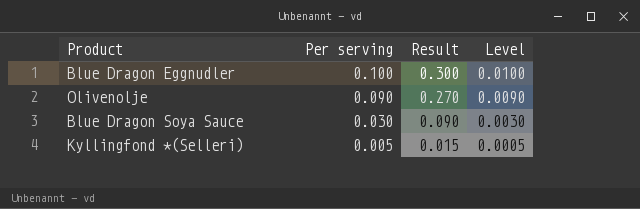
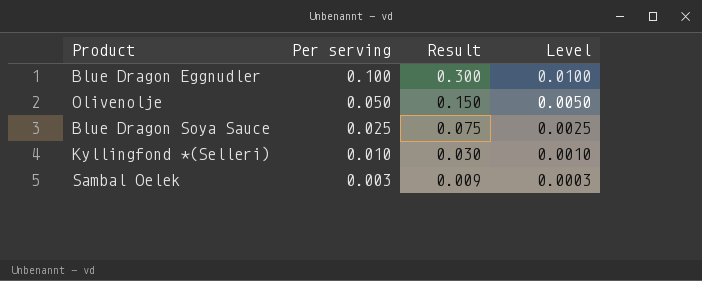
Olivenolje | Per serving: 0.090 -> 0.050
Olivenolje | Result: 0.270 -> 0.150
Olivenolje | Level: 0.0090 -> 0.0050
Blue Dragon Soya Sauce | Per serving: 0.030 -> 0.025
Blue Dragon Soya Sauce | Result: 0.090 -> 0.075
Blue Dragon Soya Sauce | Level: 0.0030 -> 0.0025
Kyllingfond *(Selleri) | Per serving: 0.005 -> 0.010
Kyllingfond *(Selleri) | Result: 0.015 -> 0.030
Kyllingfond *(Selleri) | Level: 0.0005 -> 0.0010
row Sambal Oelek: none -> 0.003 | 0.009 | 0.0003

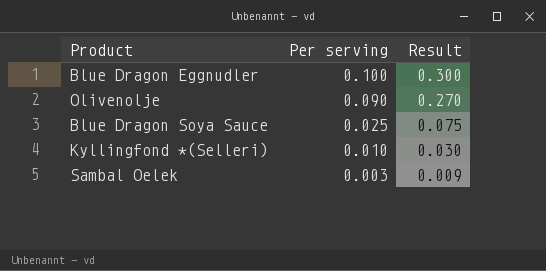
column Level | formula: [Per serving] * 0.1 -> none
Olivenolje | Per serving: 0.050 -> 0.090
Olivenolje | Result: 0.150 -> 0.270

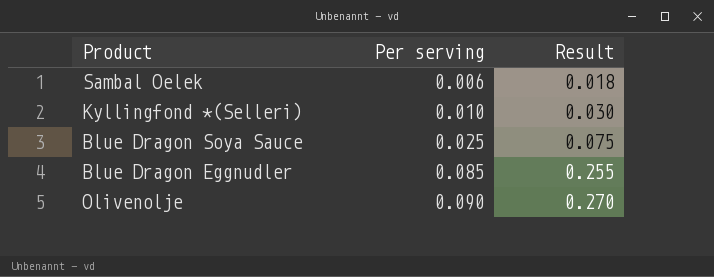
row order: Per serving descending -> Per serving ascending
Sambal Oelek | Per serving: 0.003 -> 0.006
Sambal Oelek | Result: 0.009 -> 0.018
Blue Dragon Eggnudler | Per serving: 0.100 -> 0.085
Blue Dragon Eggnudler | Result: 0.300 -> 0.255

